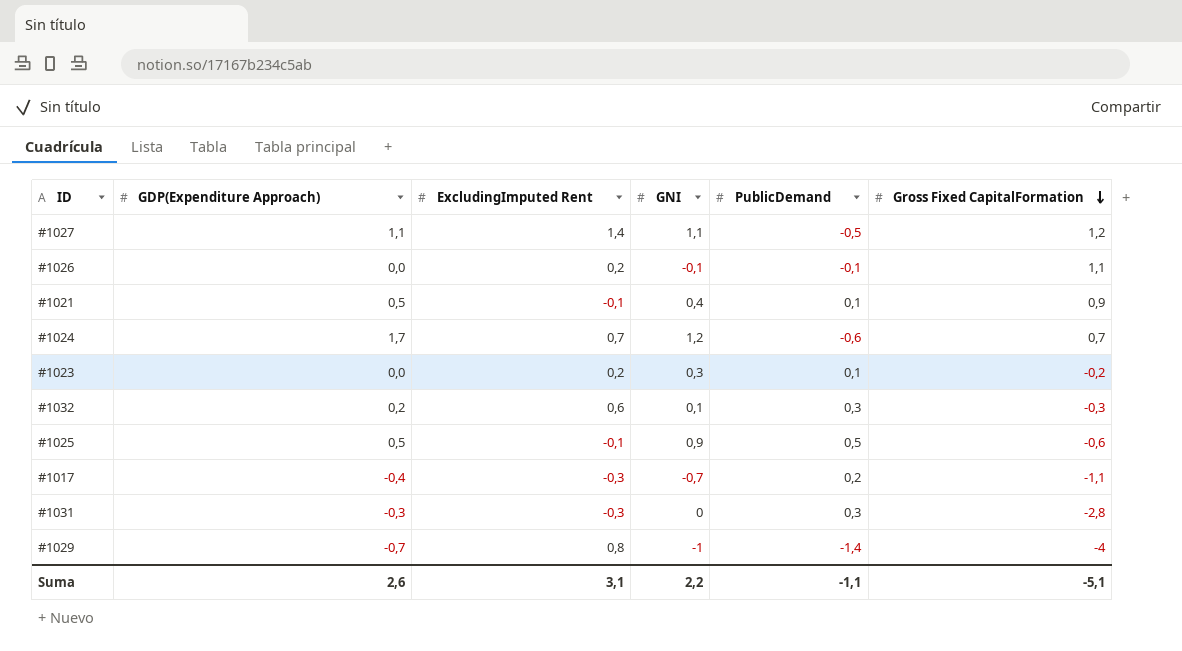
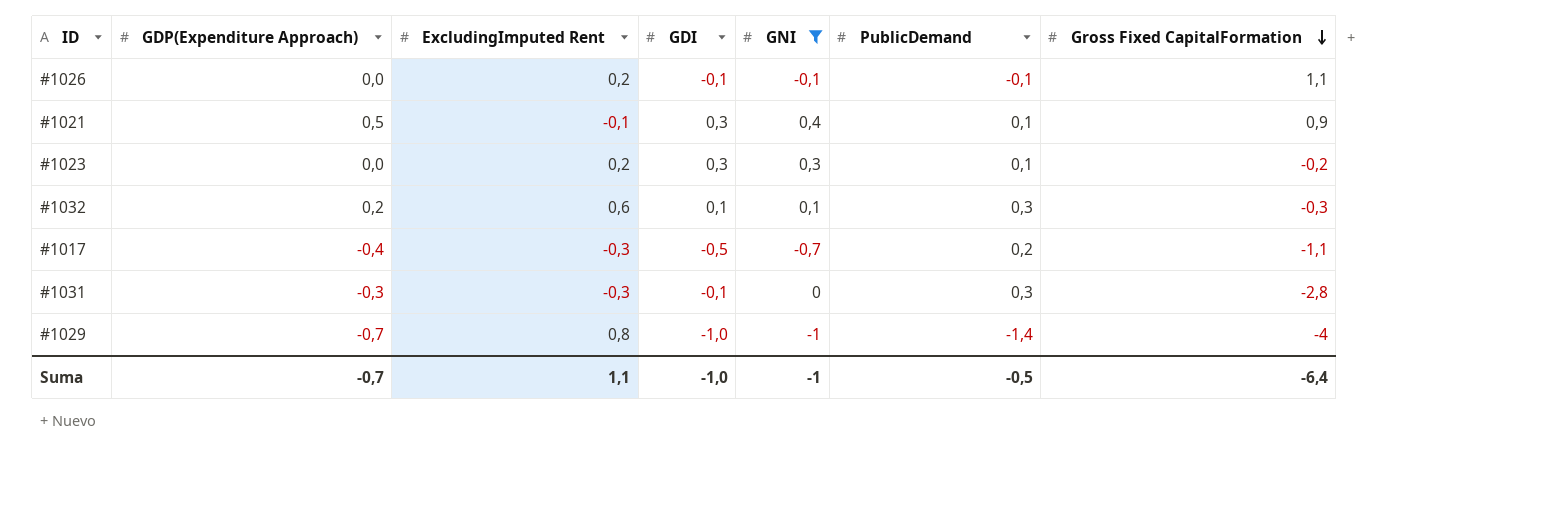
filter: none -> GNI <= 0,4
column GDI | position: none -> 4
Suma | GDP(Expenditure Approach): 2,6 -> -0,7
Suma | ExcludingImputed Rent: 3,1 -> 1,1
Suma | GNI: 2,2 -> -1
Suma | PublicDemand: -1,1 -> -0,5
Suma | Gross Fixed CapitalFormation: -5,1 -> -6,4

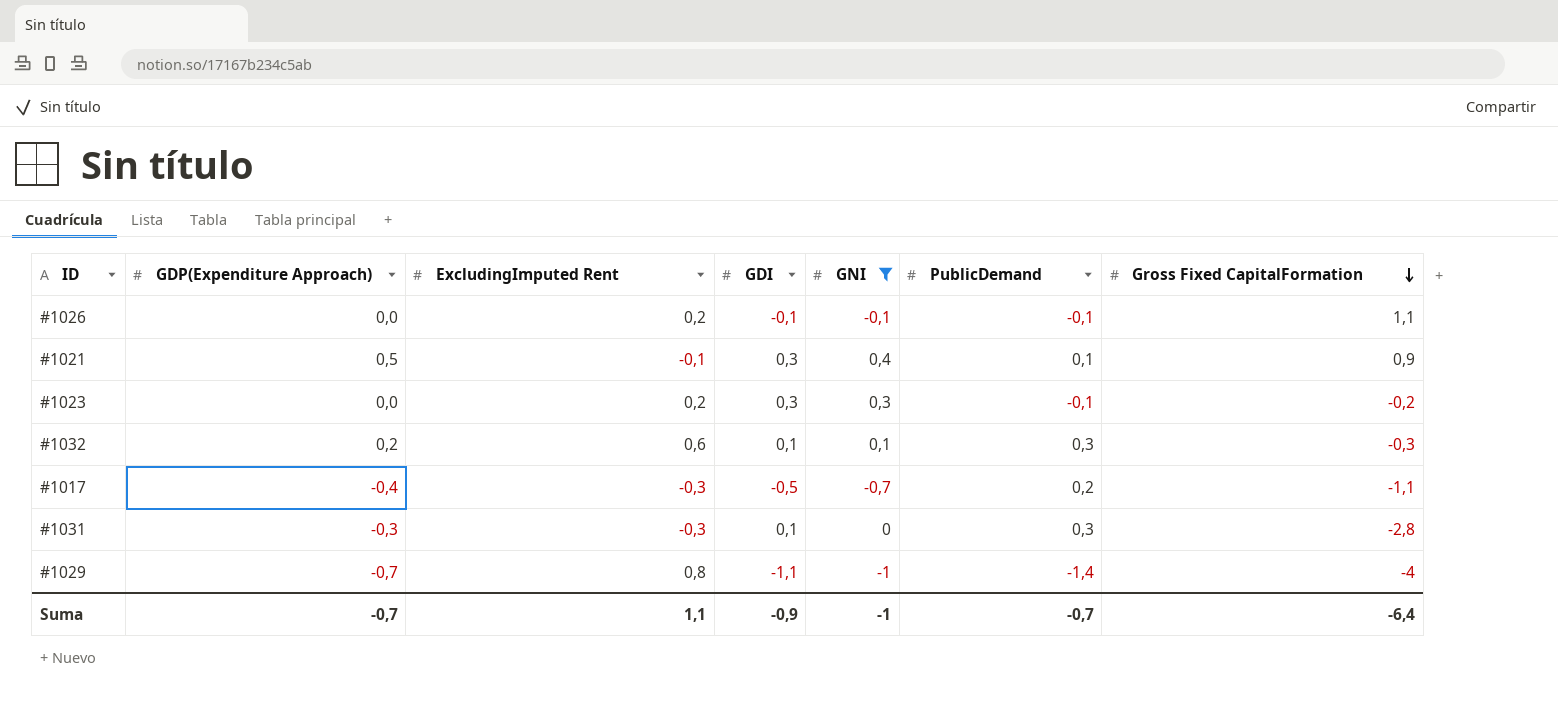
#1023 | PublicDemand: 0,1 -> -0,1
#1031 | GDI: -0,1 -> 0,1
#1029 | GDI: -1,0 -> -1,1
Suma | GDI: -1,0 -> -0,9
Suma | PublicDemand: -0,5 -> -0,7

